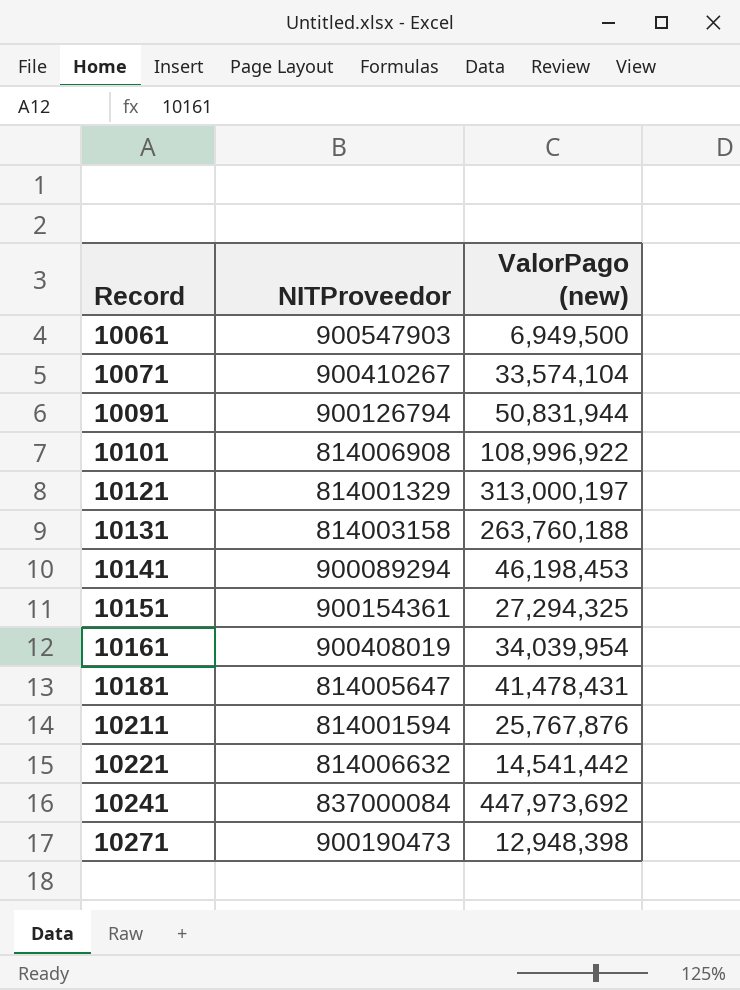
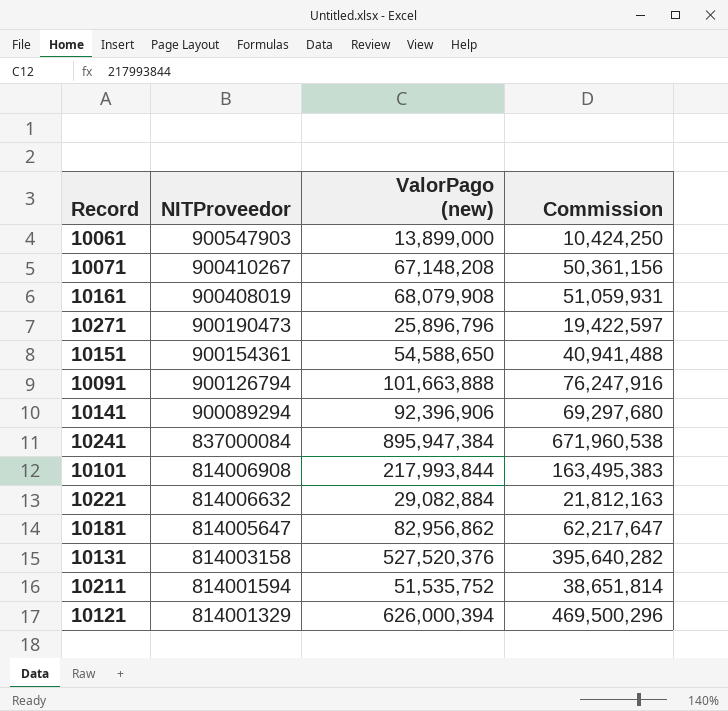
row order: Record ascending -> NITProveedor descending
column Commission | formula: none -> [ValorPago (new)] * 0.75
10061 | ValorPago (new): 6,949,500 -> 13,899,000
10071 | ValorPago (new): 33,574,104 -> 67,148,208
10161 | ValorPago (new): 34,039,954 -> 68,079,908
10271 | ValorPago (new): 12,948,398 -> 25,896,796
10151 | ValorPago (new): 27,294,325 -> 54,588,650
10091 | ValorPago (new): 50,831,944 -> 101,663,888
10141 | ValorPago (new): 46,198,453 -> 92,396,906
10241 | ValorPago (new): 447,973,692 -> 895,947,384
10101 | ValorPago (new): 108,996,922 -> 217,993,844
10221 | ValorPago (new): 14,541,442 -> 29,082,884
10181 | ValorPago (new): 41,478,431 -> 82,956,862
10131 | ValorPago (new): 263,760,188 -> 527,520,376
10211 | ValorPago (new): 25,767,876 -> 51,535,752
10121 | ValorPago (new): 313,000,197 -> 626,000,394

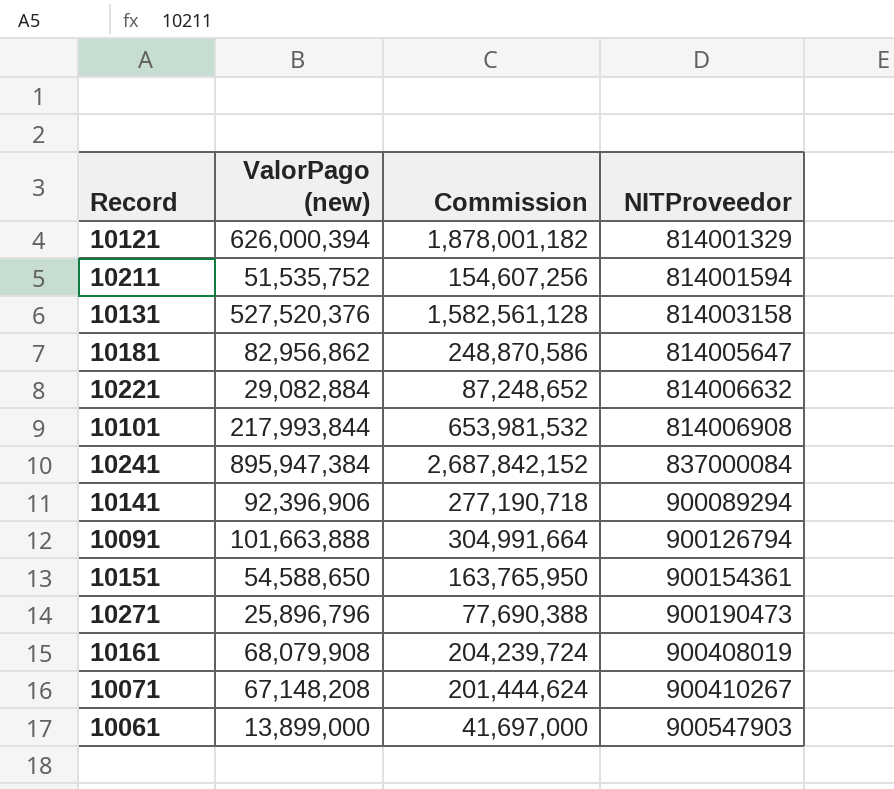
row order: NITProveedor descending -> NITProveedor ascending
column Commission | formula: [ValorPago (new)] * 0.75 -> [ValorPago (new)] * 3
column NITProveedor | position: 2 -> 4

